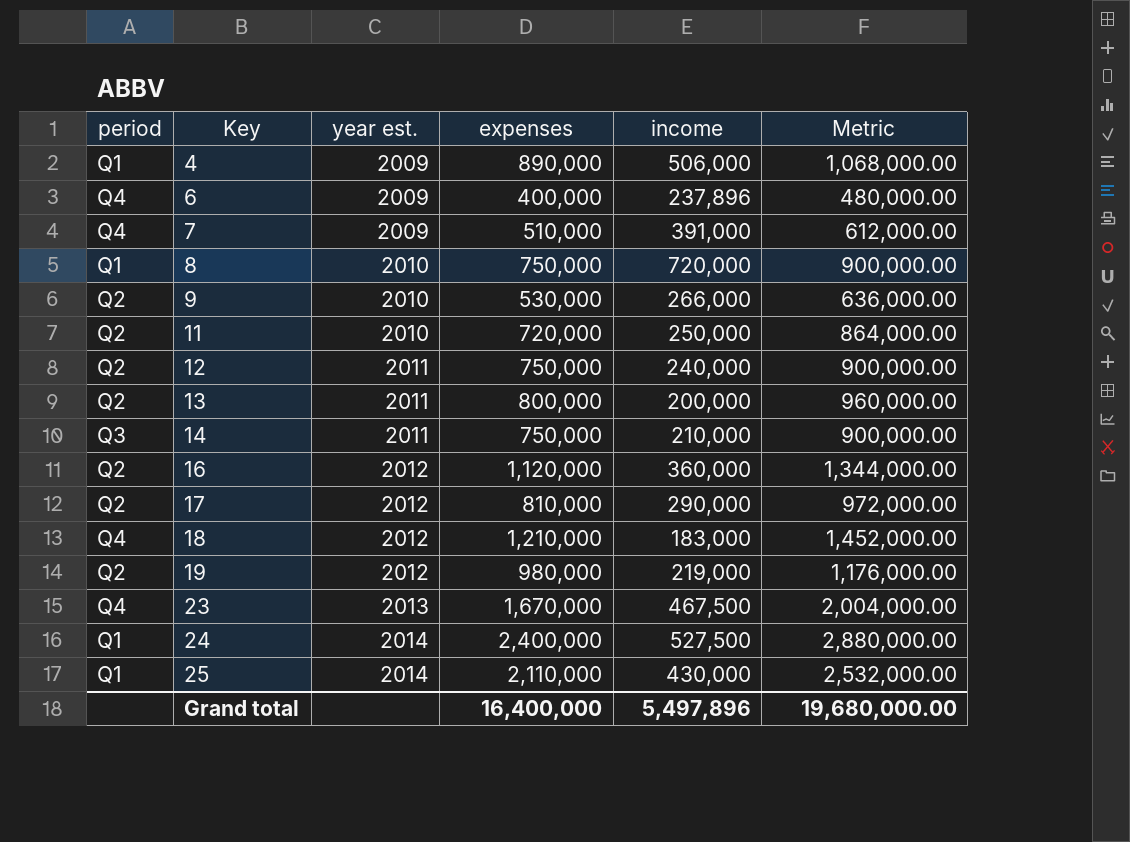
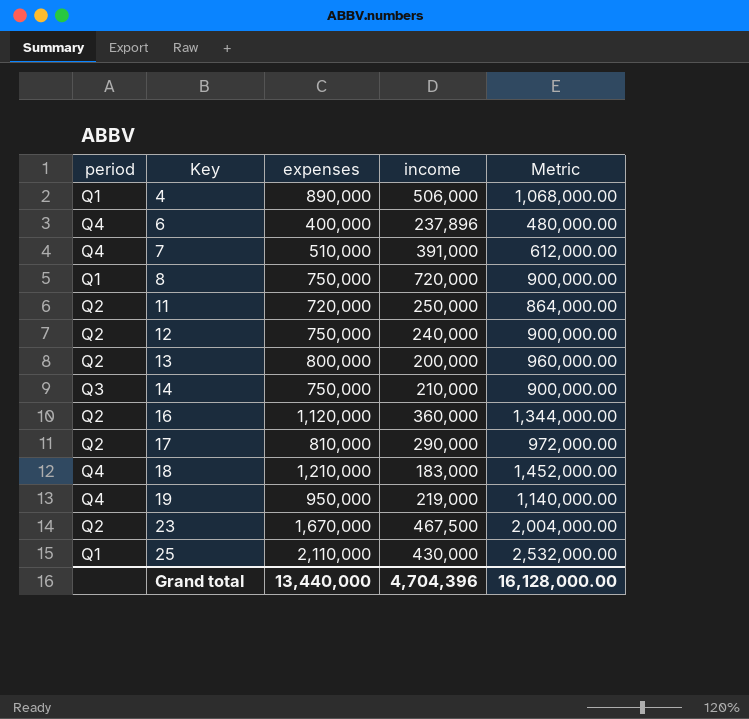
column year est. | position: 3 -> none
row 9: Q2 | 2010 | 530,000 | 266,000 | 636,000.00 -> none
row 24: Q1 | 2014 | 2,400,000 | 527,500 | 2,880,000.00 -> none
19 | period: Q2 -> Q4
19 | expenses: 980,000 -> 950,000
19 | Metric: 1,176,000.00 -> 1,140,000.00
23 | period: Q4 -> Q2
Grand total | expenses: 16,400,000 -> 13,440,000
Grand total | income: 5,497,896 -> 4,704,396
Grand total | Metric: 19,680,000.00 -> 16,128,000.00

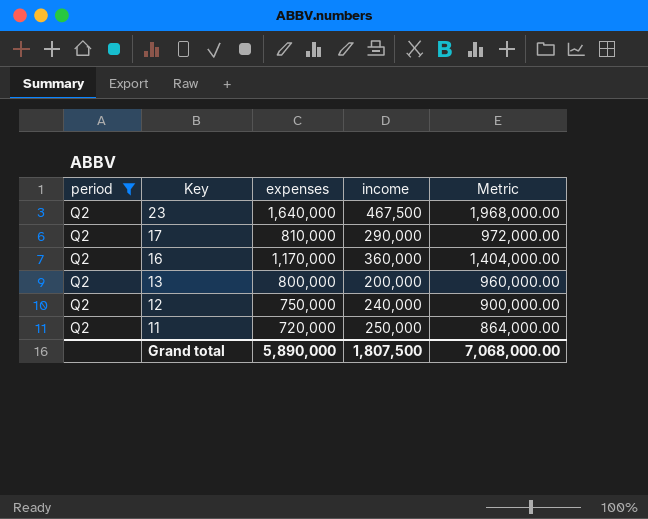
filter: none -> period = Q2
row order: Key ascending -> Key descending
23 | expenses: 1,670,000 -> 1,640,000
23 | Metric: 2,004,000.00 -> 1,968,000.00
16 | expenses: 1,120,000 -> 1,170,000
16 | Metric: 1,344,000.00 -> 1,404,000.00
Grand total | expenses: 13,440,000 -> 5,890,000
Grand total | income: 4,704,396 -> 1,807,500
Grand total | Metric: 16,128,000.00 -> 7,068,000.00

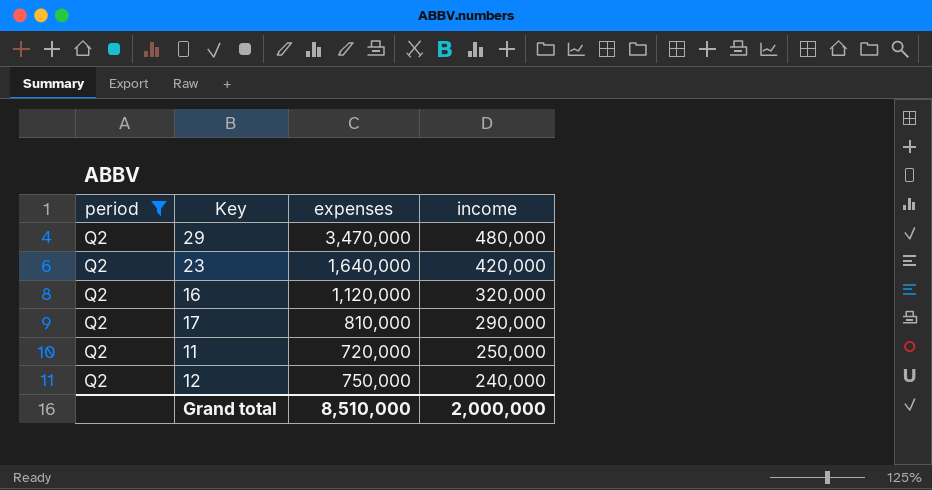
row order: Key descending -> income descending
column Metric | formula: [expenses] * 1.2 -> none
row 13: Q2 | 800,000 | 200,000 | 960,000.00 -> none
row 29: none -> Q2 | 3,470,000 | 480,000
23 | income: 467,500 -> 420,000
16 | expenses: 1,170,000 -> 1,120,000
16 | income: 360,000 -> 320,000
Grand total | expenses: 5,890,000 -> 8,510,000
Grand total | income: 1,807,500 -> 2,000,000

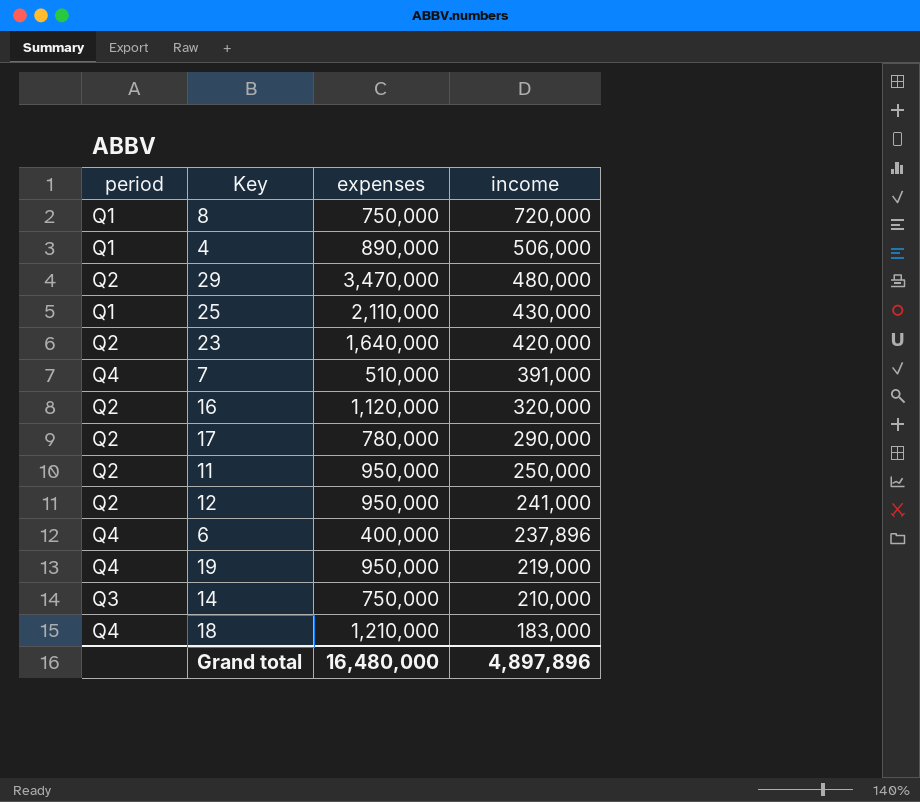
filter: period = Q2 -> none
17 | expenses: 810,000 -> 780,000
11 | expenses: 720,000 -> 950,000
12 | expenses: 750,000 -> 950,000
12 | income: 240,000 -> 241,000
Grand total | expenses: 8,510,000 -> 16,480,000
Grand total | income: 2,000,000 -> 4,897,896

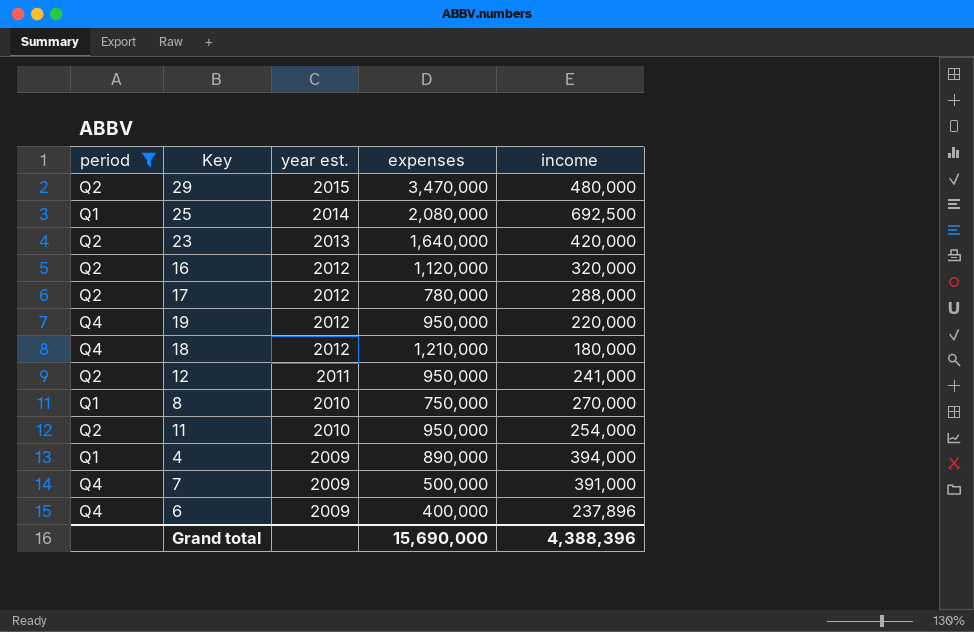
filter: none -> period != Q3
row order: income descending -> year est. descending
column year est. | position: none -> 3
25 | expenses: 2,110,000 -> 2,080,000
25 | income: 430,000 -> 692,500
17 | income: 290,000 -> 288,000
19 | income: 219,000 -> 220,000
18 | income: 183,000 -> 180,000
8 | income: 720,000 -> 270,000
11 | income: 250,000 -> 254,000
4 | income: 506,000 -> 394,000
7 | expenses: 510,000 -> 500,000
Grand total | expenses: 16,480,000 -> 15,690,000
Grand total | income: 4,897,896 -> 4,388,396

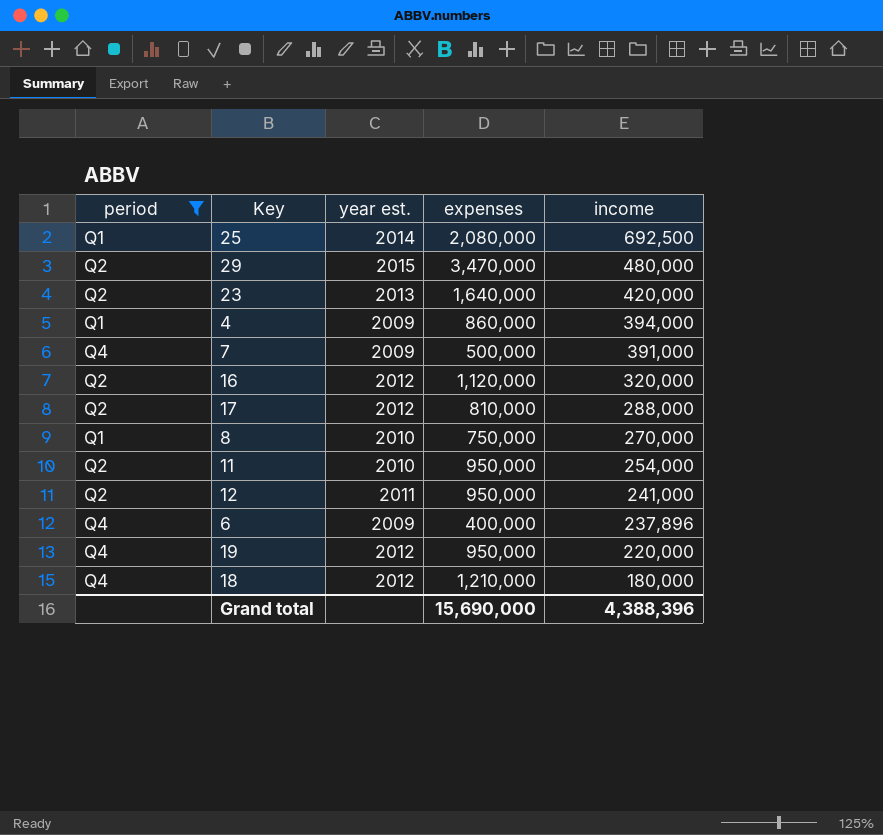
row order: year est. descending -> income descending
4 | expenses: 890,000 -> 860,000
17 | expenses: 780,000 -> 810,000

